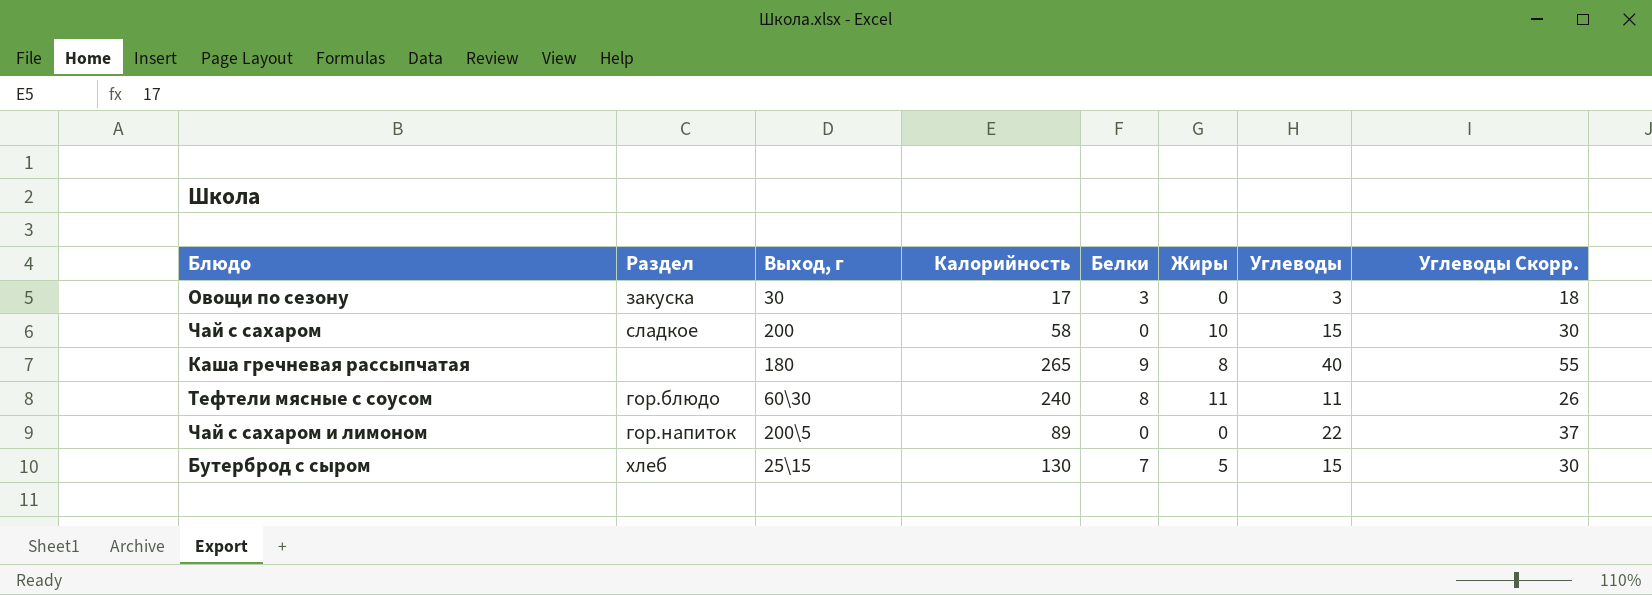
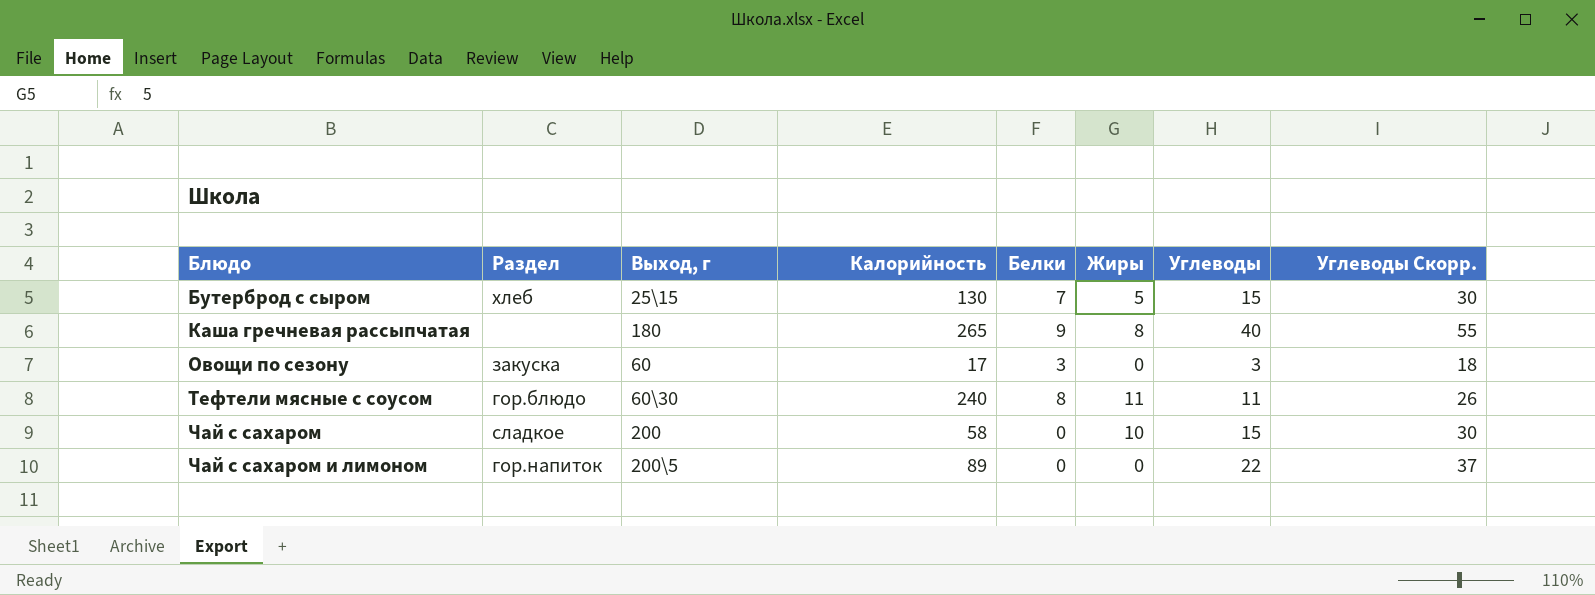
row order: none -> Блюдо ascending
Овощи по сезону | Выход, г: 30 -> 60

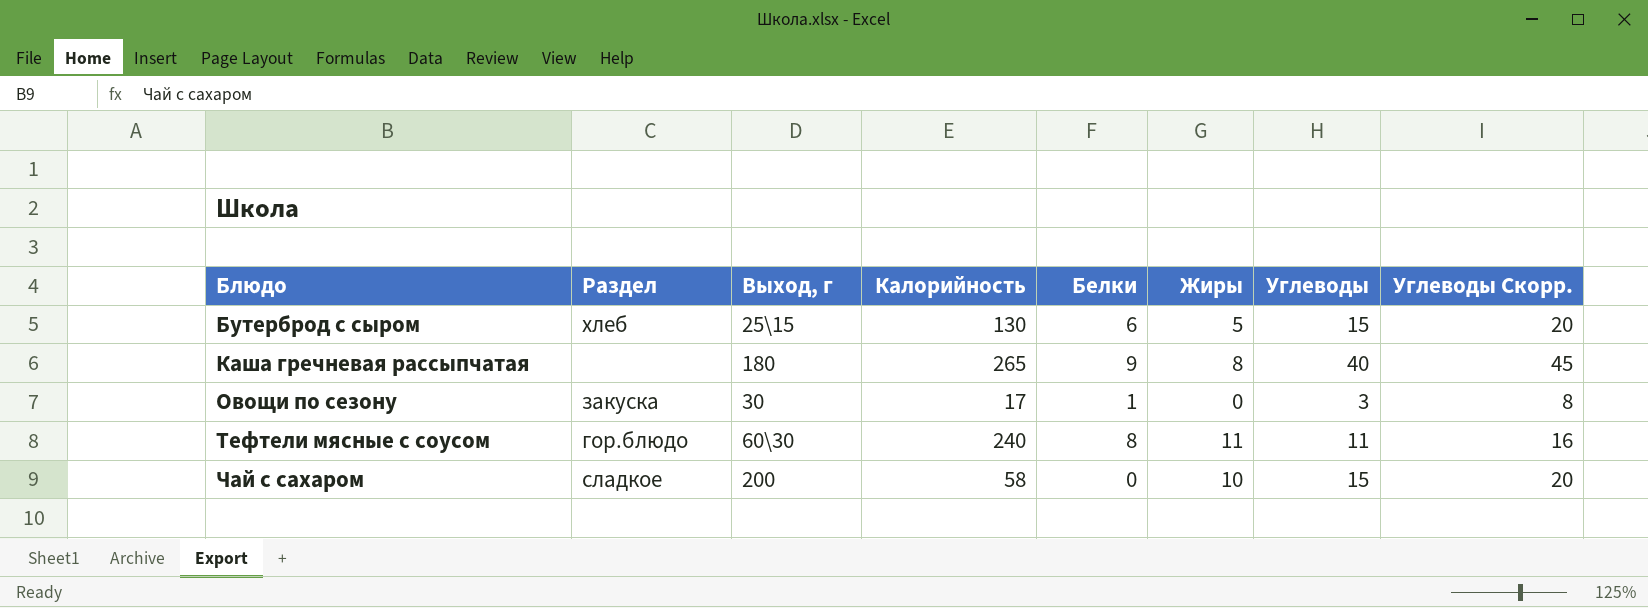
column Углеводы Скорр. | formula: [Углеводы] + 15 -> [Углеводы] + 5
row Чай с сахаром и лимоном: гор.напиток | 200\5 | 89 | 0 | 0 | 22 | 37 -> none
Бутерброд с сыром | Белки: 7 -> 6
Овощи по сезону | Выход, г: 60 -> 30
Овощи по сезону | Белки: 3 -> 1

